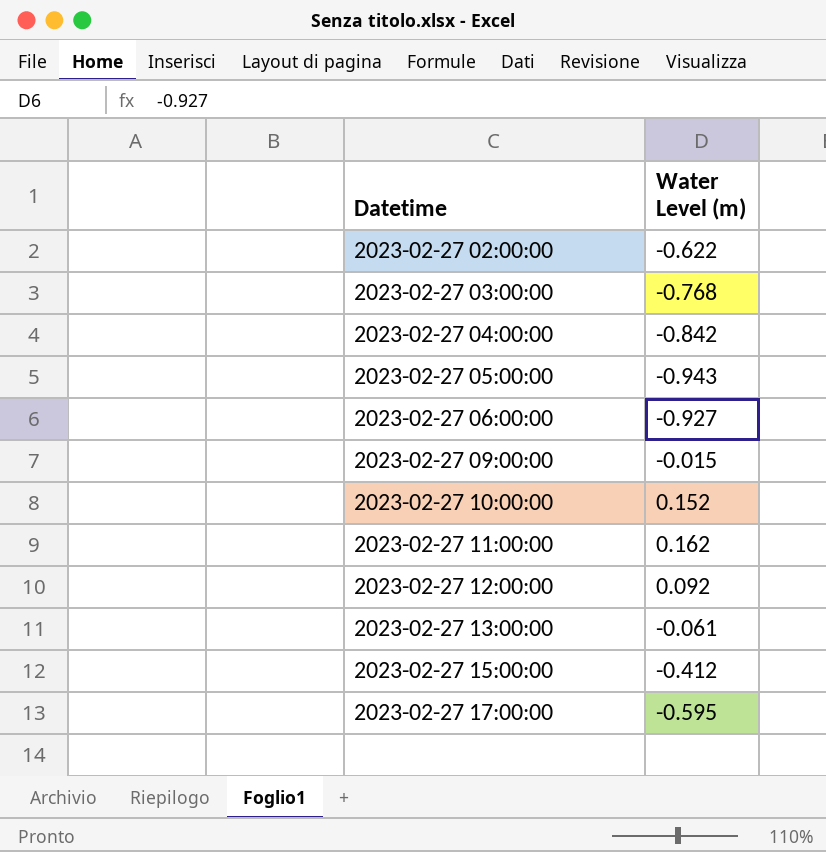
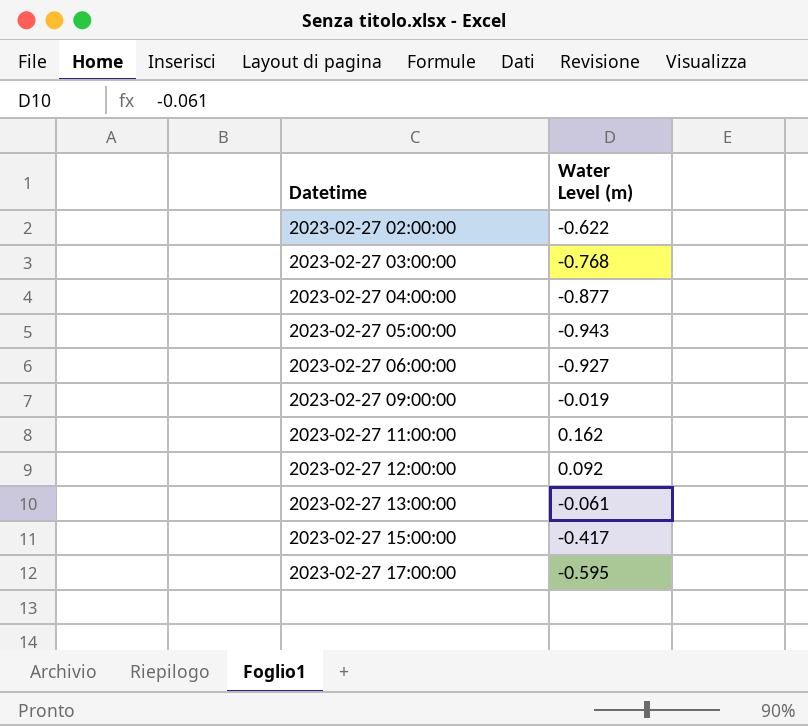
row 2023-02-27 10:00:00: 0.152 -> none
2023-02-27 04:00:00 | Water Level (m): -0.842 -> -0.877
2023-02-27 09:00:00 | Water Level (m): -0.015 -> -0.019
2023-02-27 15:00:00 | Water Level (m): -0.412 -> -0.417

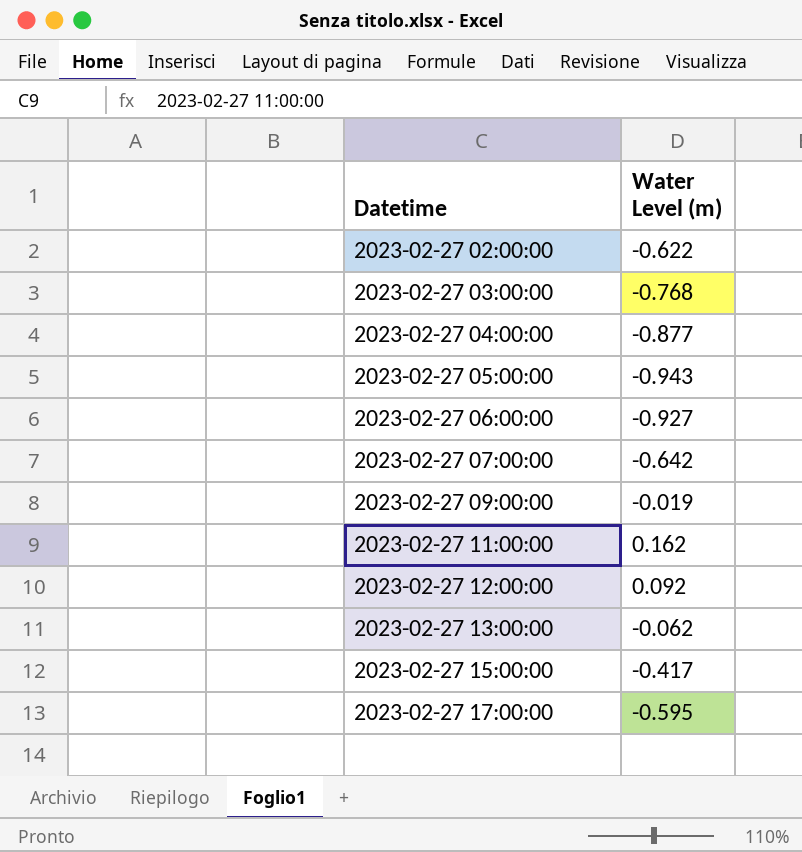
row 2023-02-27 07:00:00: none -> -0.642
2023-02-27 13:00:00 | Water Level (m): -0.061 -> -0.062

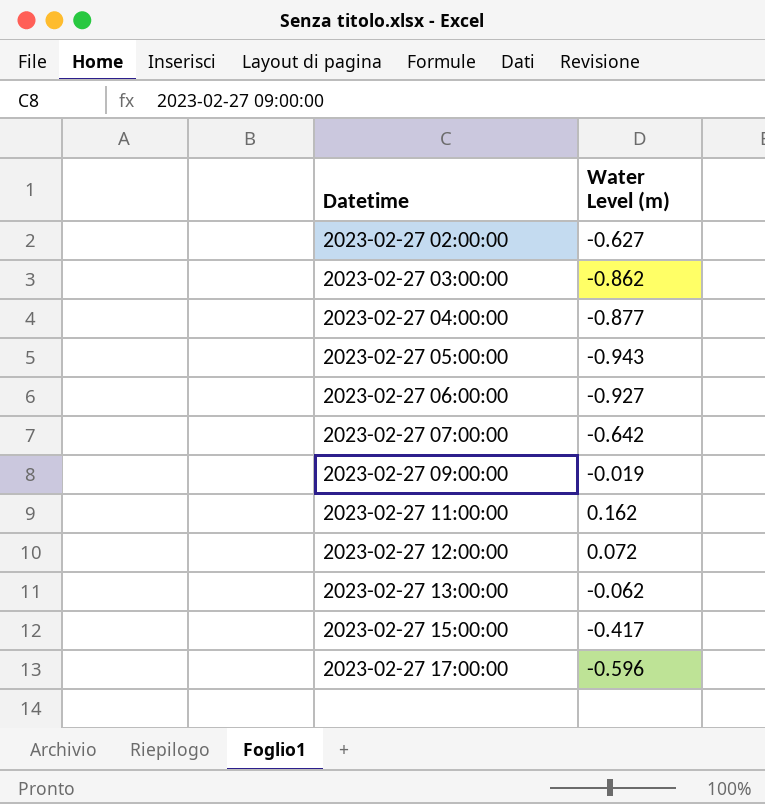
2023-02-27 02:00:00 | Water Level (m): -0.622 -> -0.627
2023-02-27 03:00:00 | Water Level (m): -0.768 -> -0.862
2023-02-27 12:00:00 | Water Level (m): 0.092 -> 0.072
2023-02-27 17:00:00 | Water Level (m): -0.595 -> -0.596

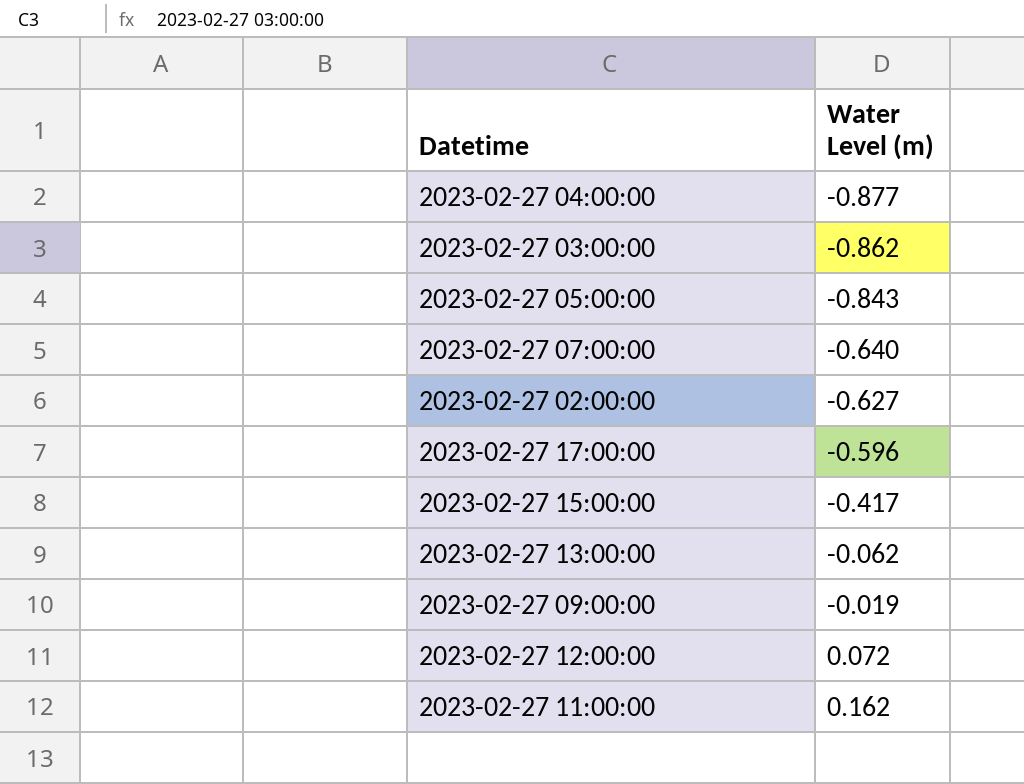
row order: Datetime ascending -> Water Level (m) ascending
row 2023-02-27 06:00:00: -0.927 -> none
2023-02-27 05:00:00 | Water Level (m): -0.943 -> -0.843
2023-02-27 07:00:00 | Water Level (m): -0.642 -> -0.640

